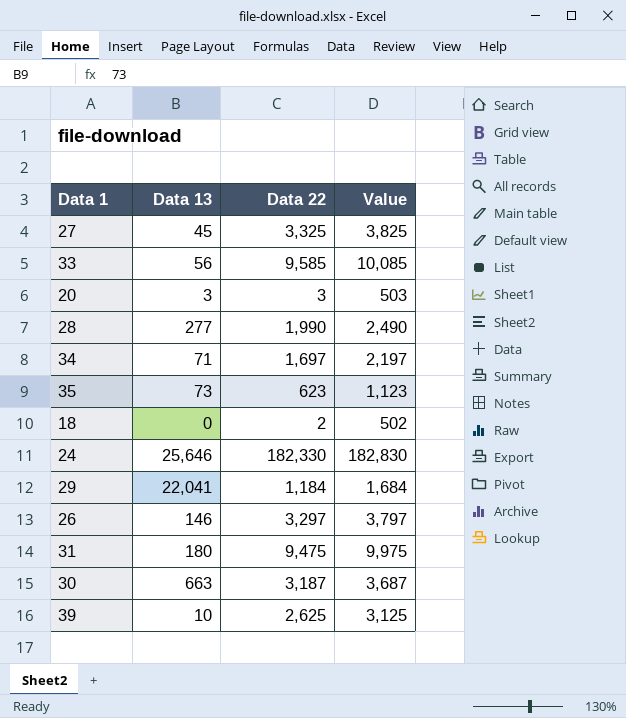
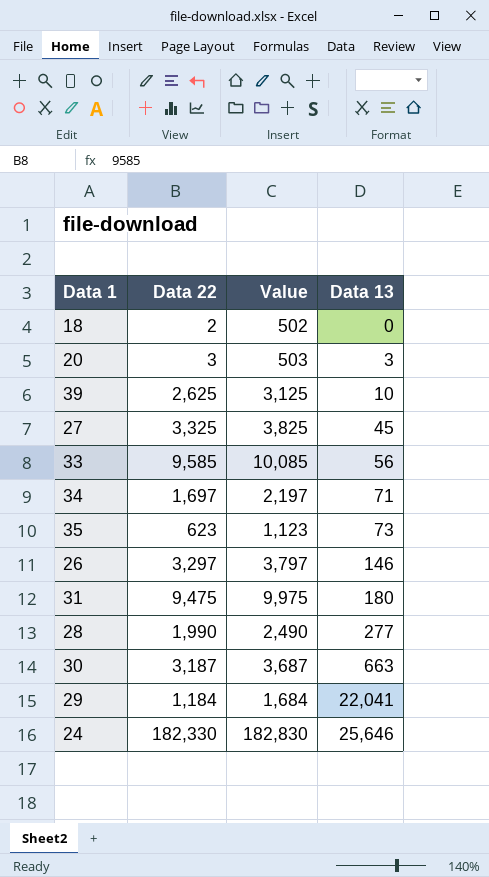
row order: none -> Data 13 ascending
column Data 13 | position: 2 -> 4

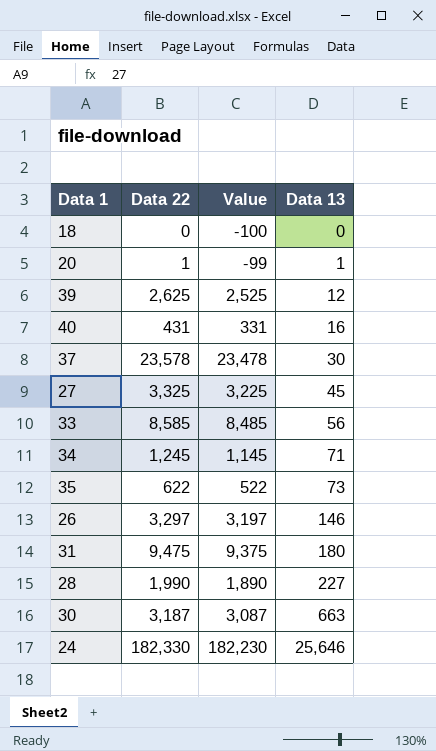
column Value | formula: [Data 22] + 500 -> [Data 22] - 100
row 29: 1,184 | 1,684 | 22,041 -> none
18 | Data 22: 2 -> 0
20 | Data 22: 3 -> 1
20 | Data 13: 3 -> 1
39 | Data 13: 10 -> 12
row 40: none -> 431 | 331 | 16
row 37: none -> 23,578 | 23,478 | 30
33 | Data 22: 9,585 -> 8,585
34 | Data 22: 1,697 -> 1,245
35 | Data 22: 623 -> 622
28 | Data 13: 277 -> 227

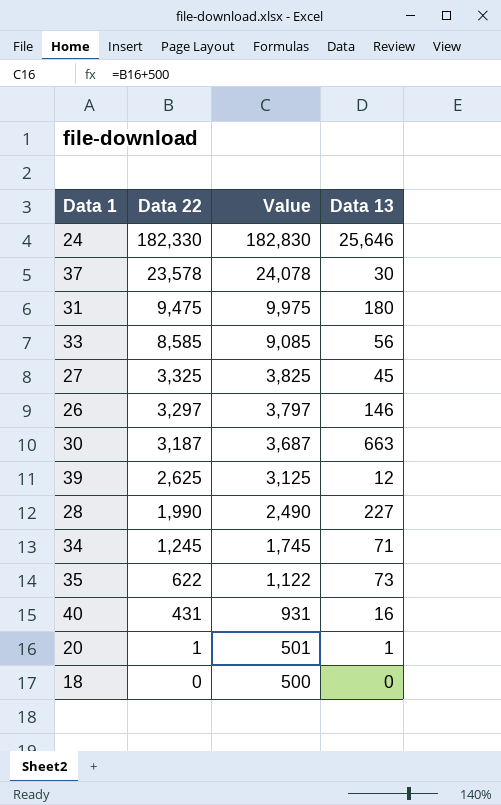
row order: Data 13 ascending -> Data 22 descending
column Value | formula: [Data 22] - 100 -> [Data 22] + 500

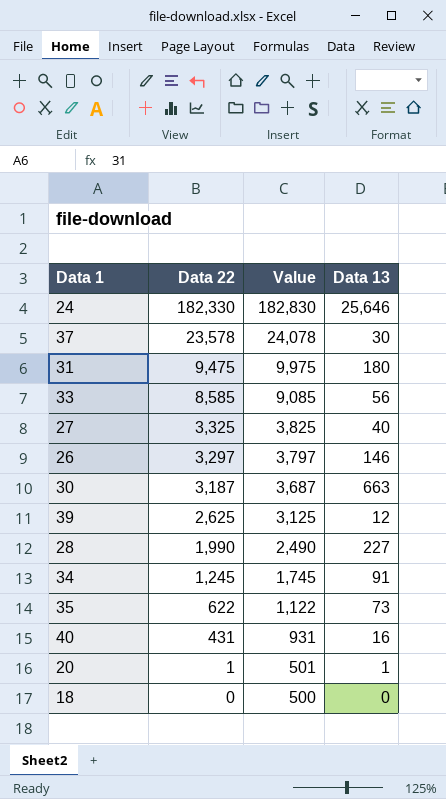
27 | Data 13: 45 -> 40
34 | Data 13: 71 -> 91

